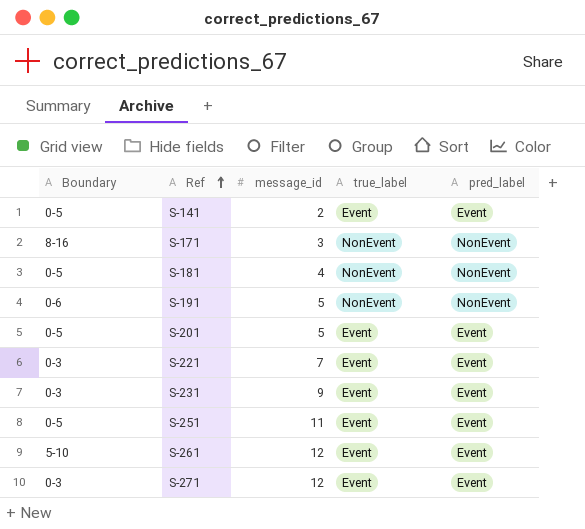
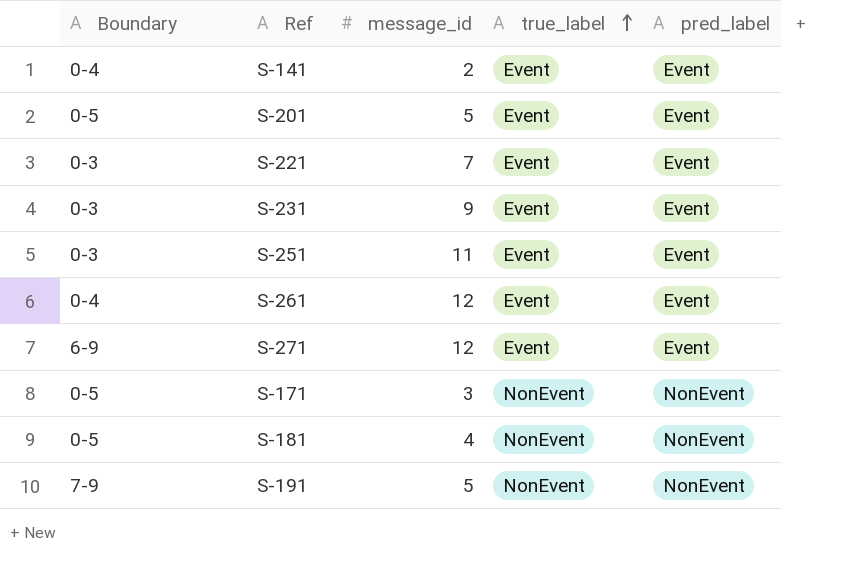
row order: Ref ascending -> true_label ascending
S-141 | Boundary: 0-5 -> 0-4
S-251 | Boundary: 0-5 -> 0-3
S-261 | Boundary: 5-10 -> 0-4
S-271 | Boundary: 0-3 -> 6-9
S-171 | Boundary: 8-16 -> 0-5
S-191 | Boundary: 0-6 -> 7-9

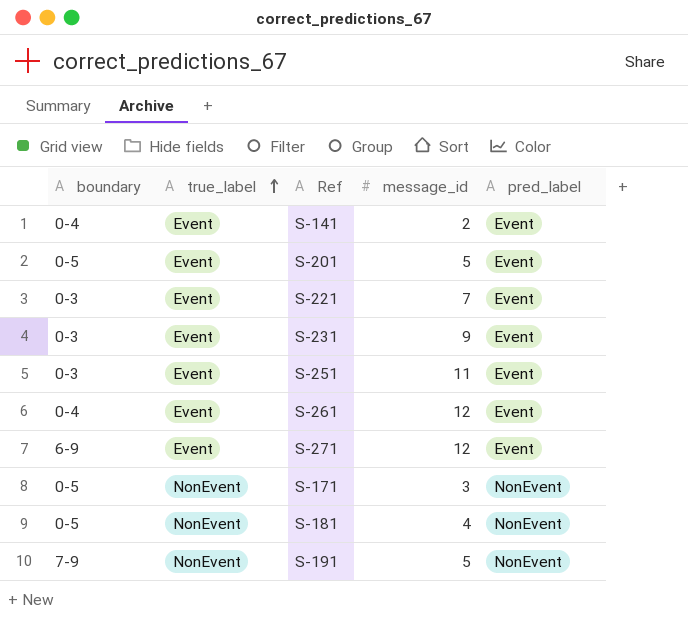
column name: Boundary -> boundary
column true_label | position: 4 -> 2

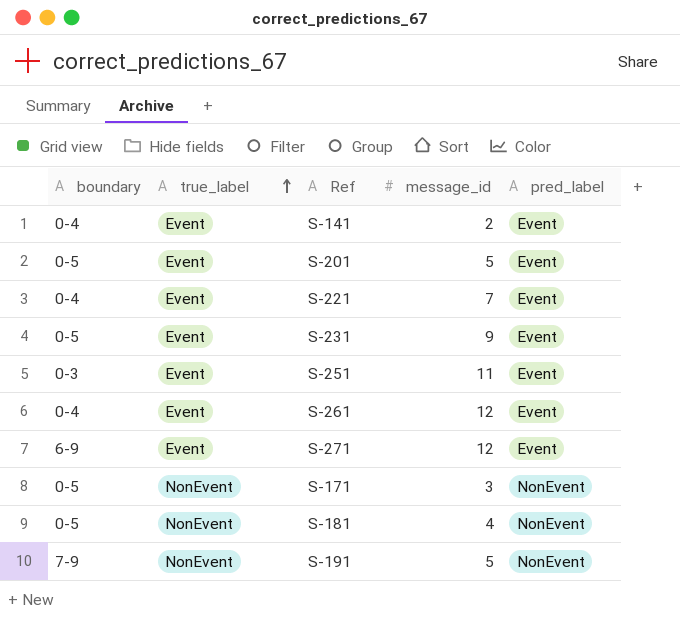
S-221 | boundary: 0-3 -> 0-4
S-231 | boundary: 0-3 -> 0-5

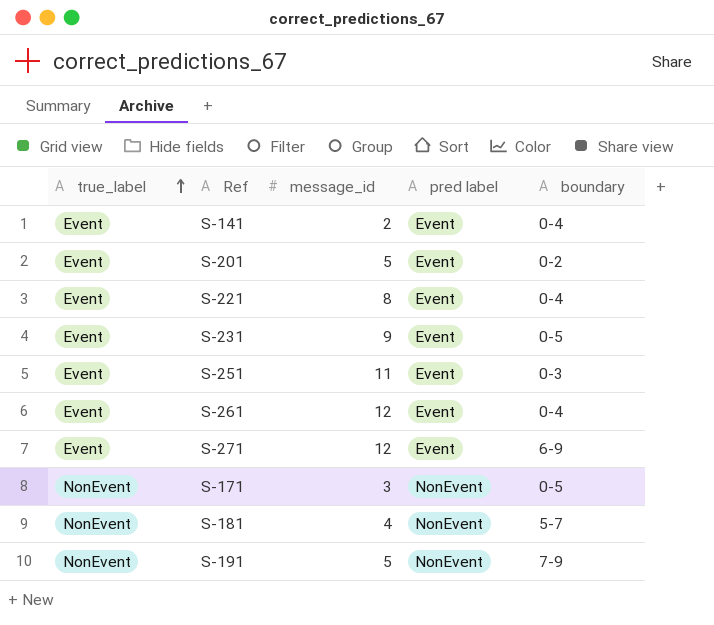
column name: pred_label -> pred label
column boundary | position: 1 -> 5
S-201 | boundary: 0-5 -> 0-2
S-221 | message_id: 7 -> 8
S-181 | boundary: 0-5 -> 5-7

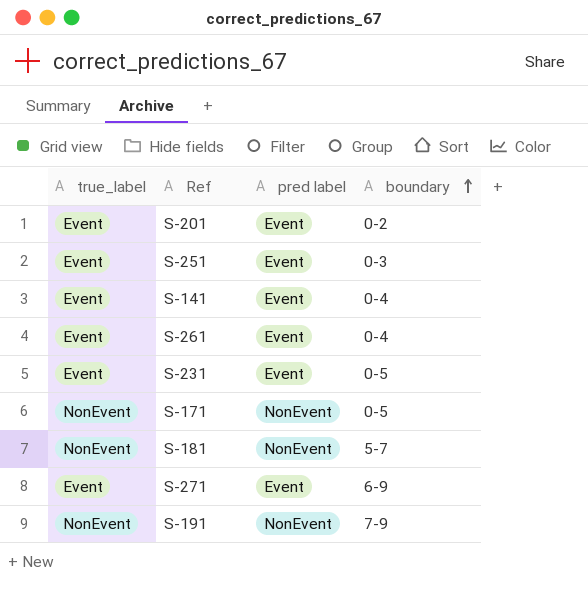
row order: true_label ascending -> boundary ascending
column message_id | position: 3 -> none
row S-221: Event | 8 | Event | 0-4 -> none

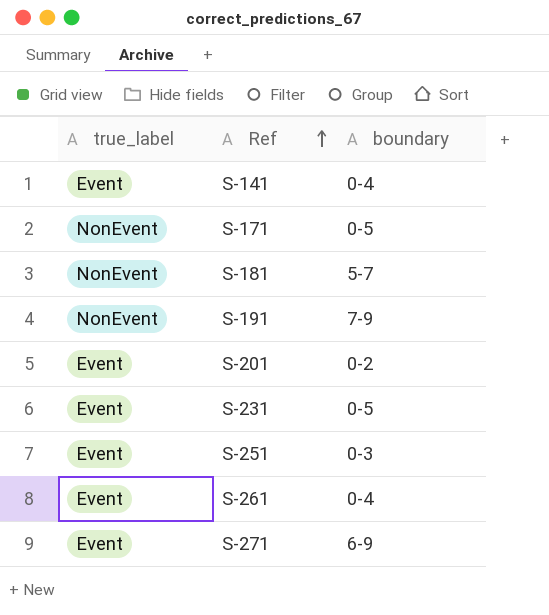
row order: boundary ascending -> Ref ascending
column pred label | position: 3 -> none

